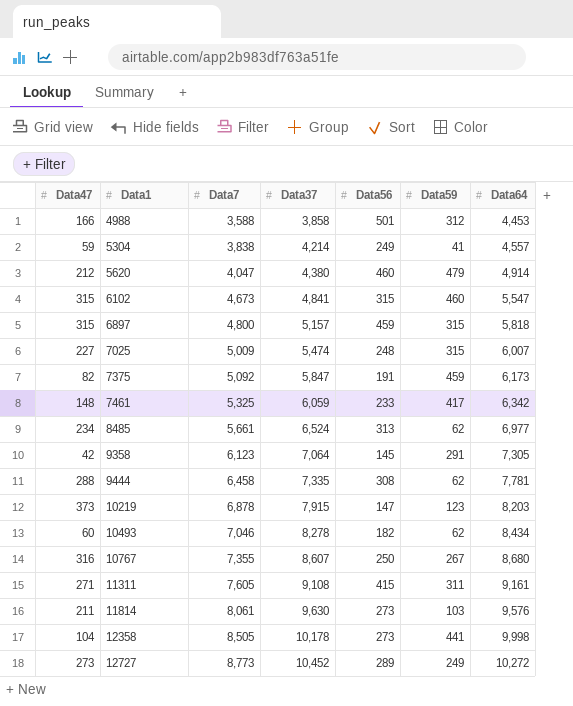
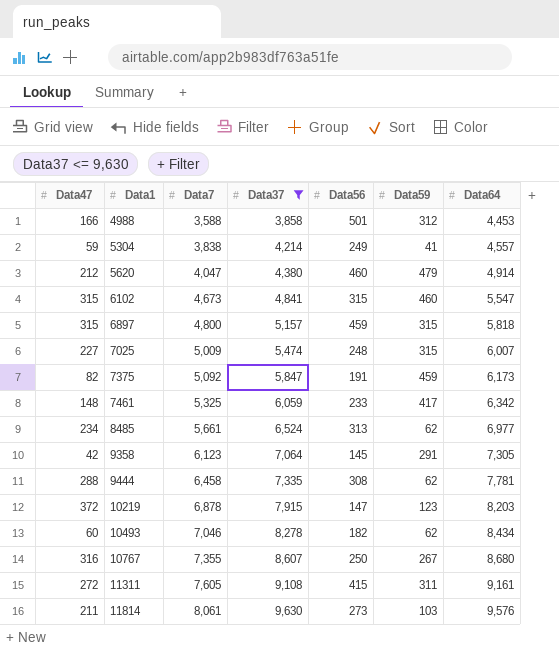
filter: none -> Data37 <= 9,630
10219 | Data47: 373 -> 372
11311 | Data47: 271 -> 272

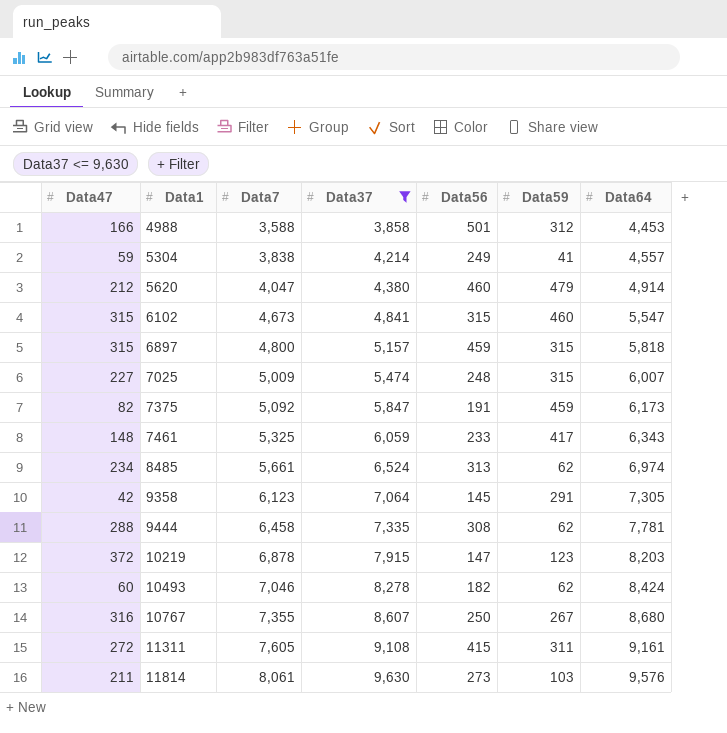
7461 | Data64: 6,342 -> 6,343
8485 | Data64: 6,977 -> 6,974
10493 | Data64: 8,434 -> 8,424

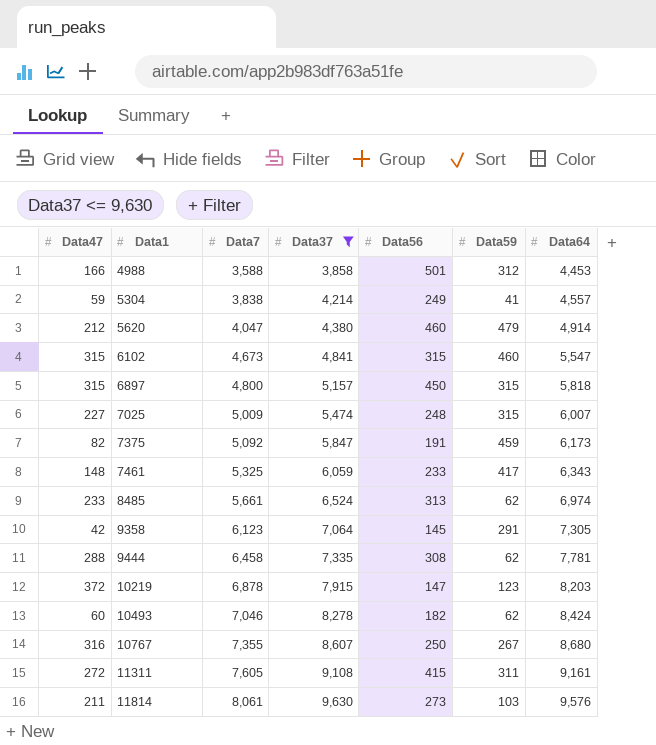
6897 | Data56: 459 -> 450
8485 | Data47: 234 -> 233

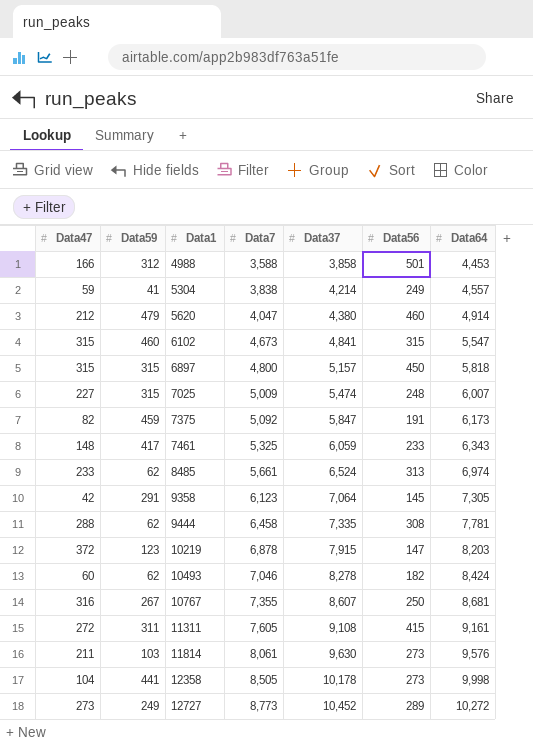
filter: Data37 <= 9,630 -> none
column Data59 | position: 6 -> 2
10767 | Data64: 8,680 -> 8,681

